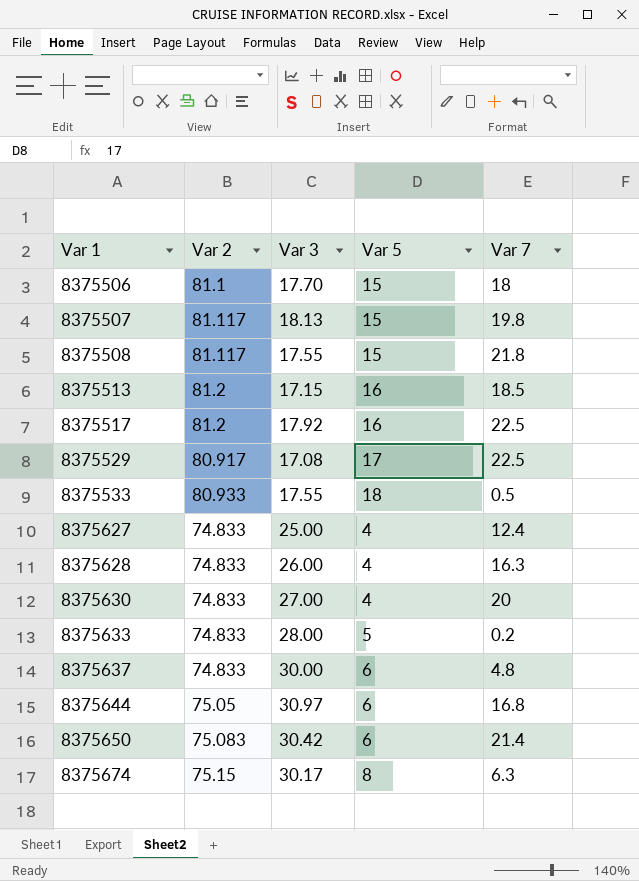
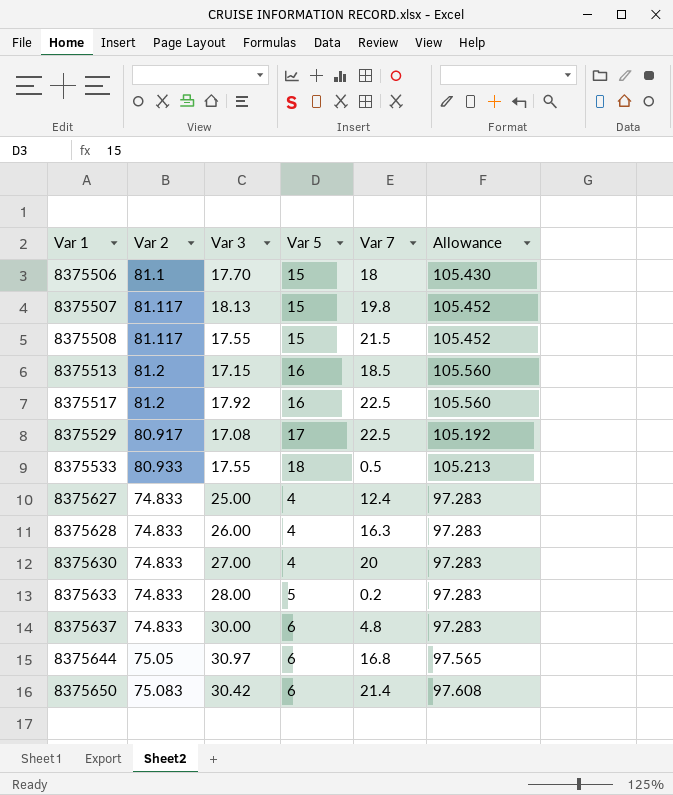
column Allowance | formula: none -> [Var 2] * 1.3
row 8375674: 75.15 | 30.17 | 8 | 6.3 -> none
8375508 | Var 7: 21.8 -> 21.5

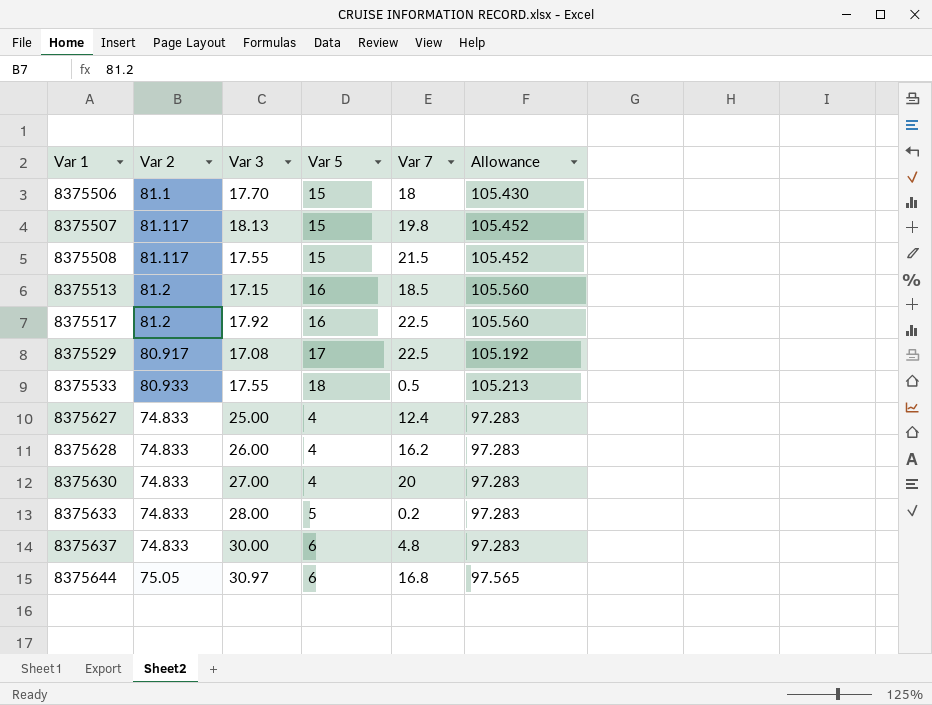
row 8375650: 75.083 | 30.42 | 6 | 21.4 | 97.608 -> none
8375628 | Var 7: 16.3 -> 16.2

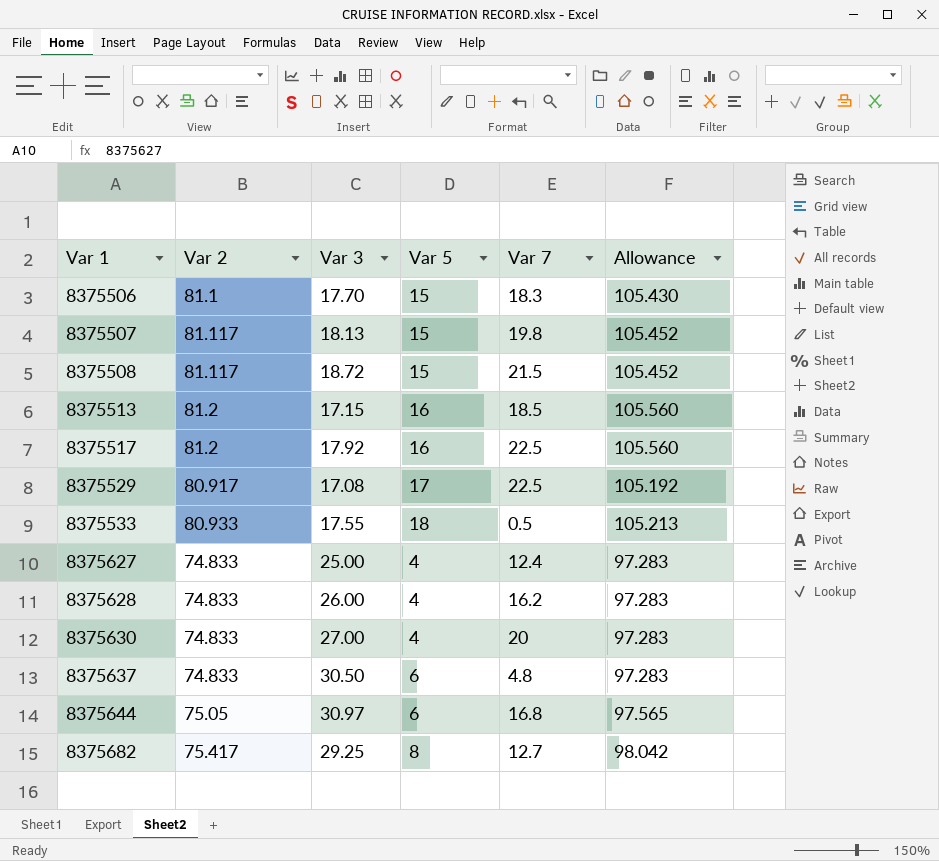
row 8375633: 74.833 | 28.00 | 5 | 0.2 | 97.283 -> none
8375506 | Var 7: 18 -> 18.3
8375508 | Var 3: 17.55 -> 18.72
8375637 | Var 3: 30.00 -> 30.50
row 8375682: none -> 75.417 | 29.25 | 8 | 12.7 | 98.042

